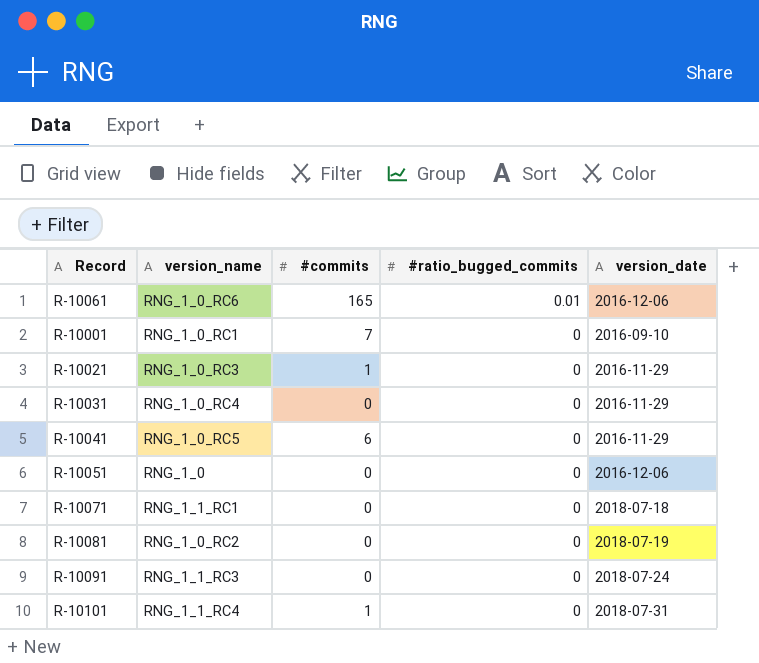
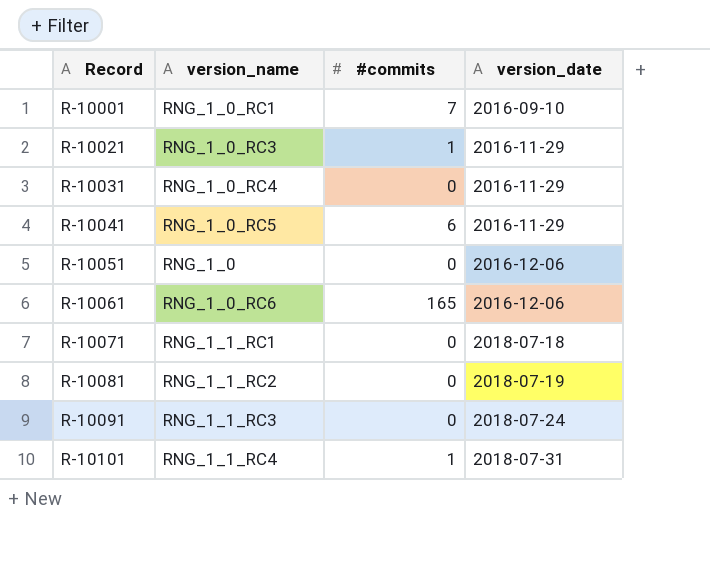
row order: #ratio_bugged_commits descending -> Record ascending
column #ratio_bugged_commits | position: 4 -> none
R-10081 | version_name: RNG_1_0_RC2 -> RNG_1_1_RC2

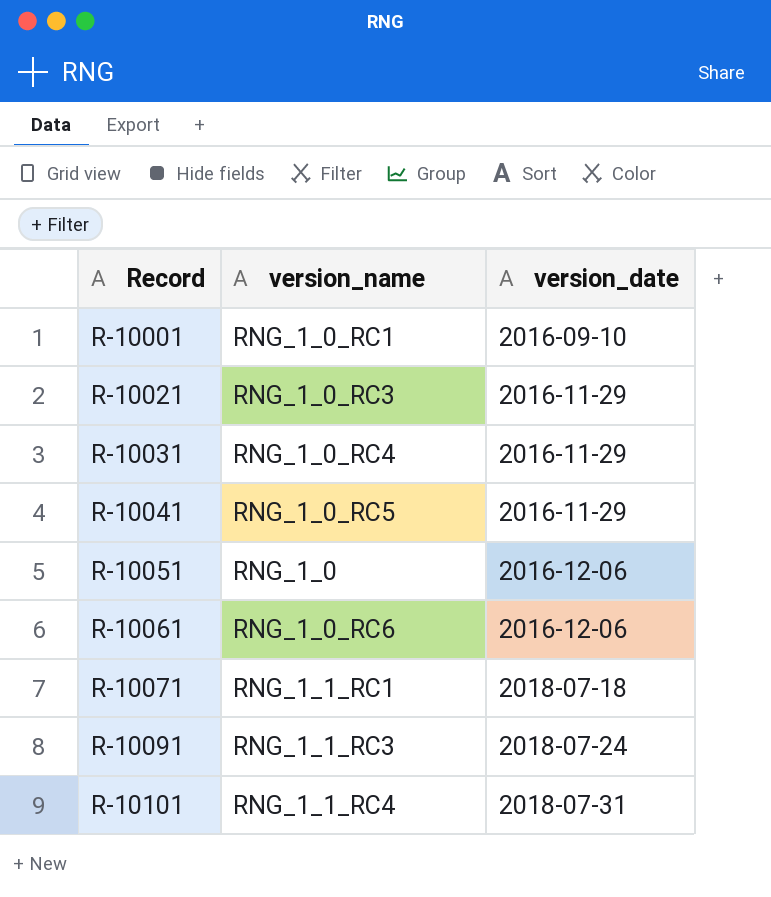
column #commits | position: 3 -> none
row R-10081: RNG_1_1_RC2 | 0 | 2018-07-19 -> none

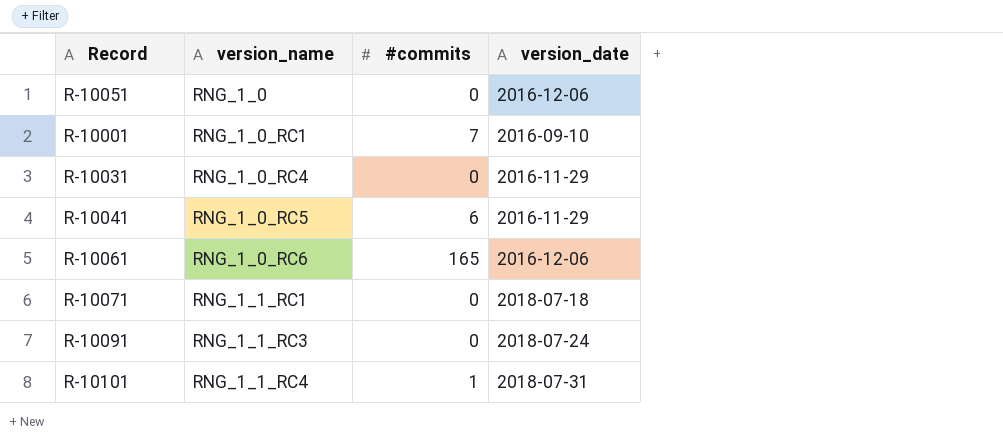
row order: Record ascending -> version_name ascending
column #commits | position: none -> 3
row R-10021: RNG_1_0_RC3 | 2016-11-29 -> none

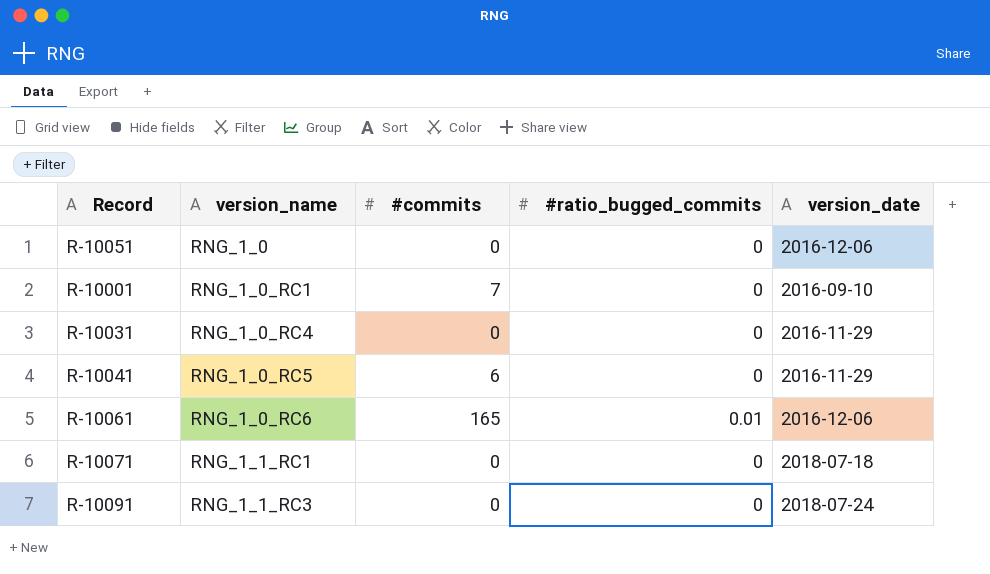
column #ratio_bugged_commits | position: none -> 4
row R-10101: RNG_1_1_RC4 | 1 | 2018-07-31 -> none

